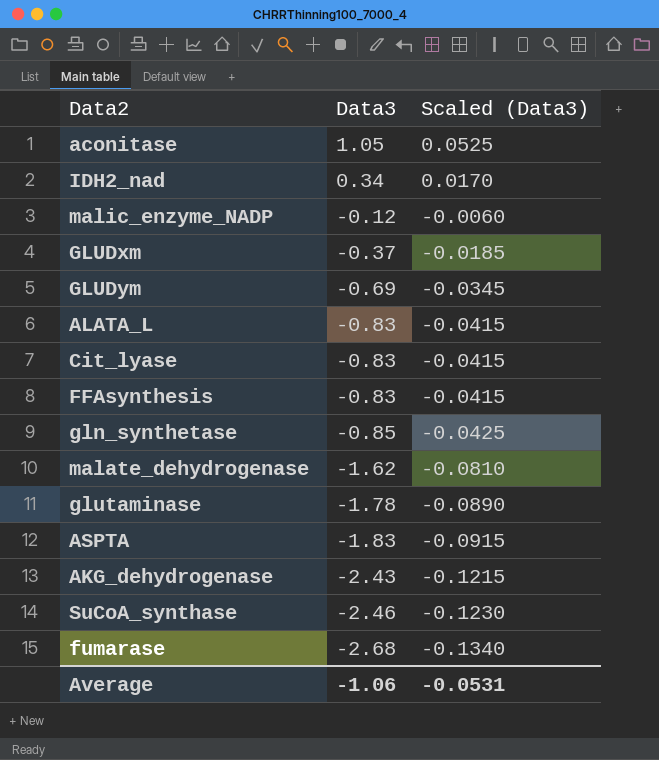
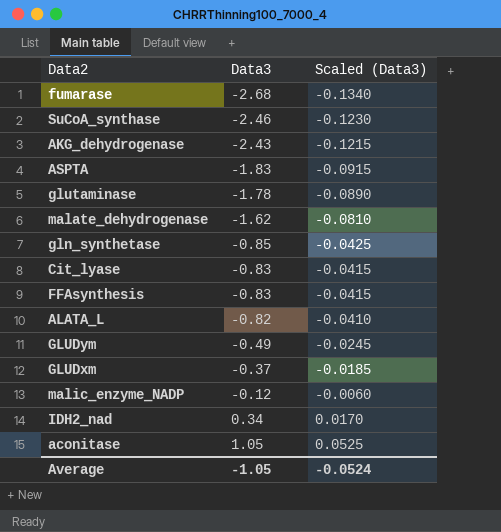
row order: Data3 descending -> Data3 ascending
ALATA_L | Data3: -0.83 -> -0.82
ALATA_L | Scaled (Data3): -0.0415 -> -0.0410
GLUDym | Data3: -0.69 -> -0.49
GLUDym | Scaled (Data3): -0.0345 -> -0.0245
Average | Data3: -1.06 -> -1.05
Average | Scaled (Data3): -0.0531 -> -0.0524

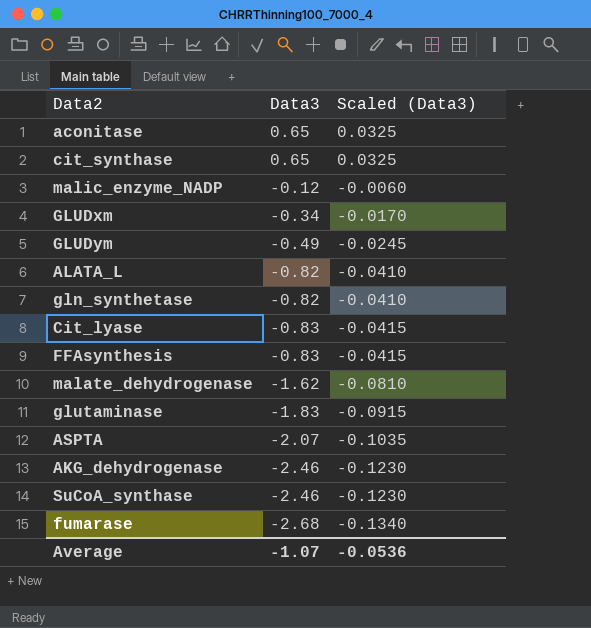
row order: Data3 ascending -> Data3 descending
row IDH2_nad: 0.34 | 0.0170 -> none
aconitase | Data3: 1.05 -> 0.65
aconitase | Scaled (Data3): 0.0525 -> 0.0325
row cit_synthase: none -> 0.65 | 0.0325
GLUDxm | Data3: -0.37 -> -0.34
GLUDxm | Scaled (Data3): -0.0185 -> -0.0170
gln_synthetase | Data3: -0.85 -> -0.82
gln_synthetase | Scaled (Data3): -0.0425 -> -0.0410
glutaminase | Data3: -1.78 -> -1.83
glutaminase | Scaled (Data3): -0.0890 -> -0.0915
ASPTA | Data3: -1.83 -> -2.07
ASPTA | Scaled (Data3): -0.0915 -> -0.1035
AKG_dehydrogenase | Data3: -2.43 -> -2.46
AKG_dehydrogenase | Scaled (Data3): -0.1215 -> -0.1230
Average | Data3: -1.05 -> -1.07
Average | Scaled (Data3): -0.0524 -> -0.0536

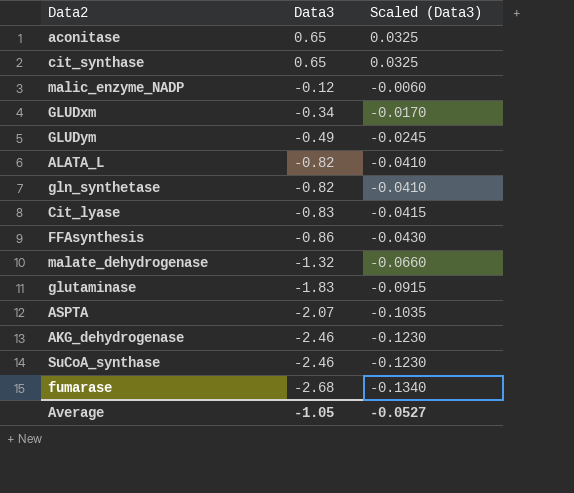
FFAsynthesis | Data3: -0.83 -> -0.86
FFAsynthesis | Scaled (Data3): -0.0415 -> -0.0430
malate_dehydrogenase | Data3: -1.62 -> -1.32
malate_dehydrogenase | Scaled (Data3): -0.0810 -> -0.0660
Average | Data3: -1.07 -> -1.05
Average | Scaled (Data3): -0.0536 -> -0.0527

